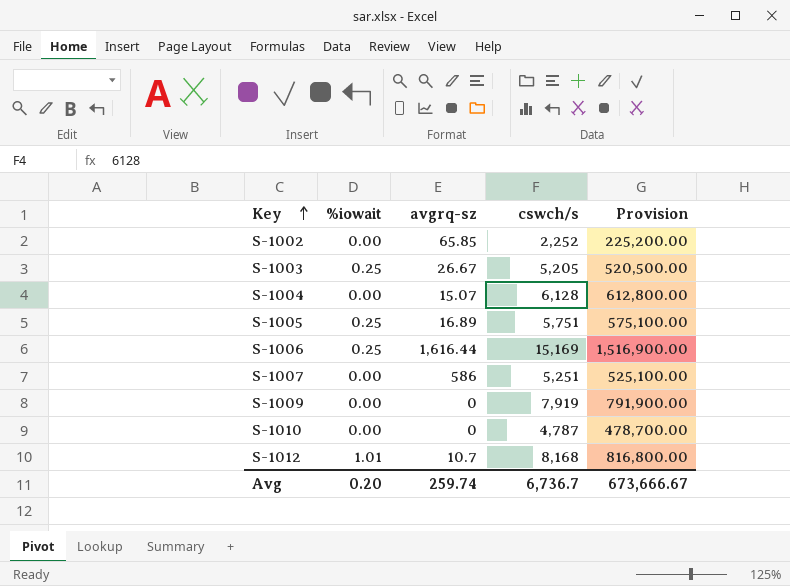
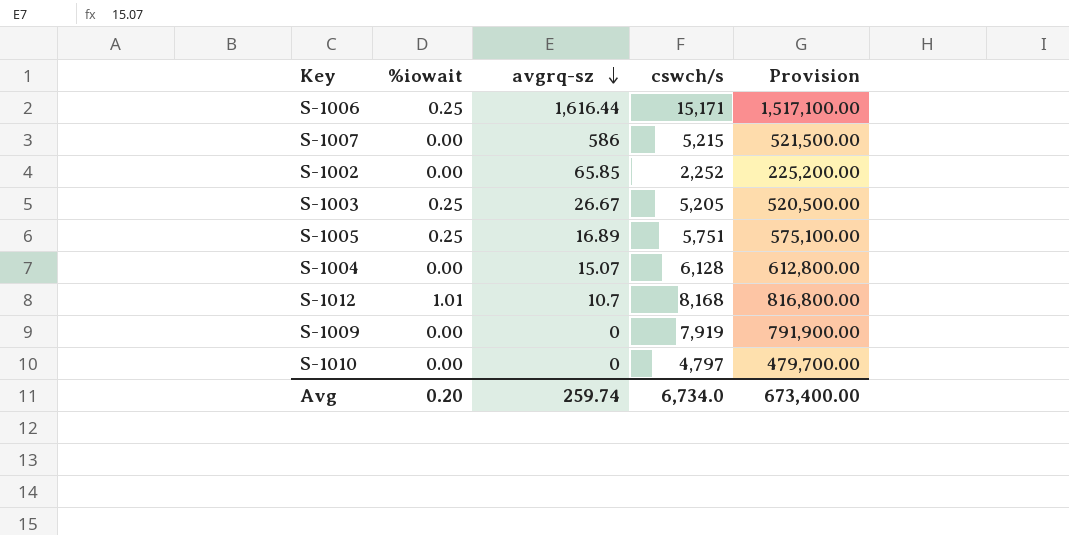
row order: Key ascending -> avgrq-sz descending
S-1006 | cswch/s: 15,169 -> 15,171
S-1006 | Provision: 1,516,900.00 -> 1,517,100.00
S-1007 | cswch/s: 5,251 -> 5,215
S-1007 | Provision: 525,100.00 -> 521,500.00
S-1010 | cswch/s: 4,787 -> 4,797
S-1010 | Provision: 478,700.00 -> 479,700.00
Avg | cswch/s: 6,736.7 -> 6,734.0
Avg | Provision: 673,666.67 -> 673,400.00

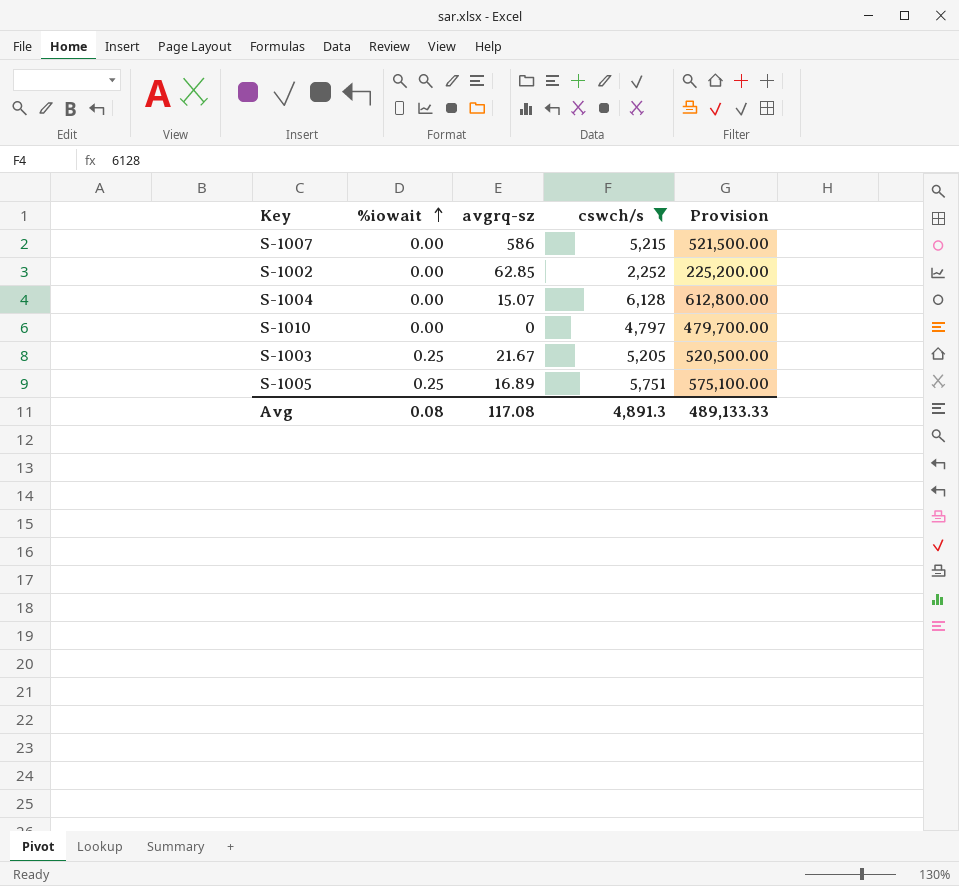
filter: none -> cswch/s <= 6,128
row order: avgrq-sz descending -> %iowait ascending
S-1002 | avgrq-sz: 65.85 -> 62.85
S-1003 | avgrq-sz: 26.67 -> 21.67
Avg | %iowait: 0.20 -> 0.08
Avg | avgrq-sz: 259.74 -> 117.08
Avg | cswch/s: 6,734.0 -> 4,891.3
Avg | Provision: 673,400.00 -> 489,133.33

